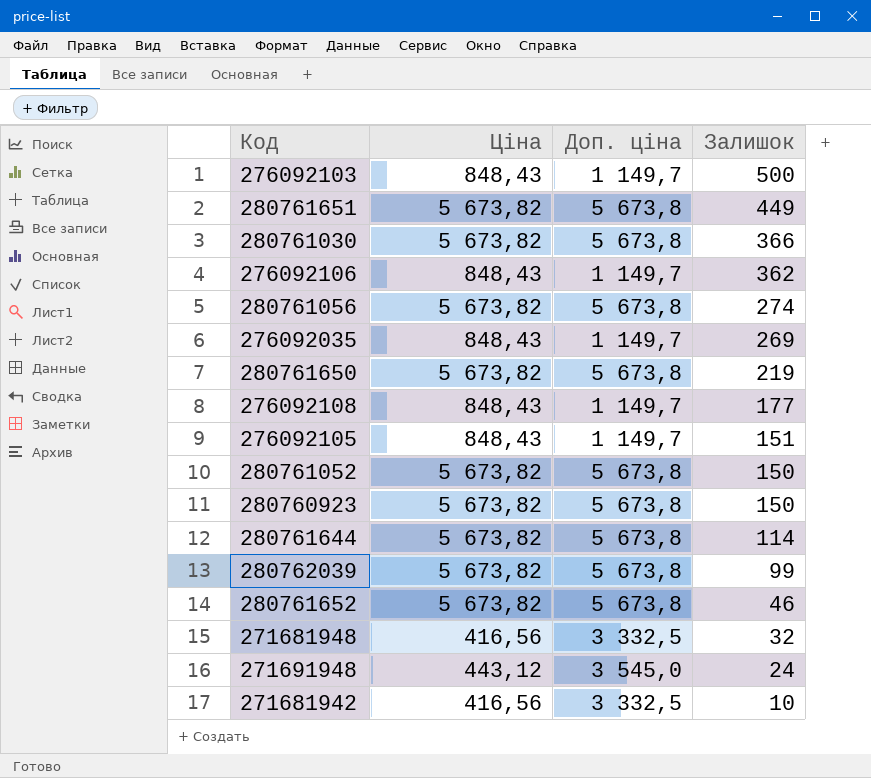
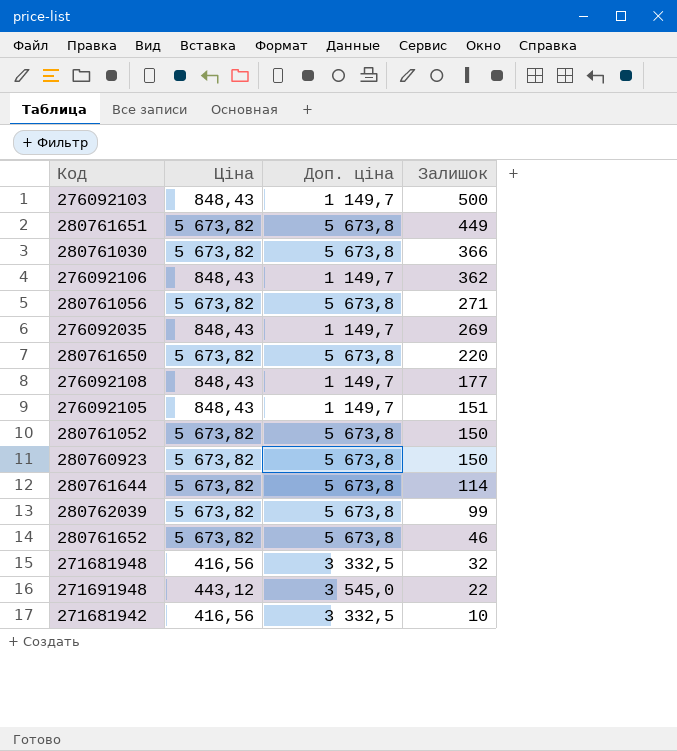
280761056 | Залишок: 274 -> 271
280761650 | Залишок: 219 -> 220
271691948 | Залишок: 24 -> 22

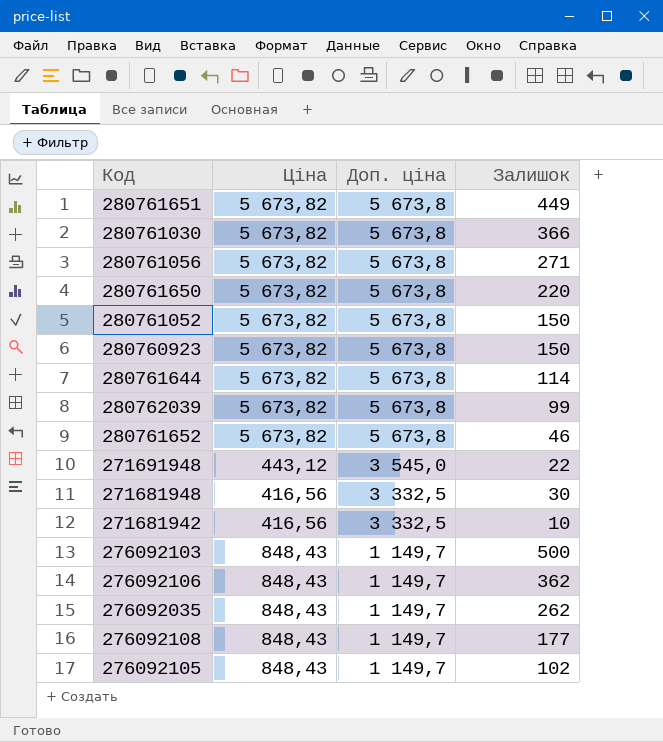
row order: Залишок descending -> Доп. ціна descending
271681948 | Залишок: 32 -> 30
276092035 | Залишок: 269 -> 262
276092105 | Залишок: 151 -> 102

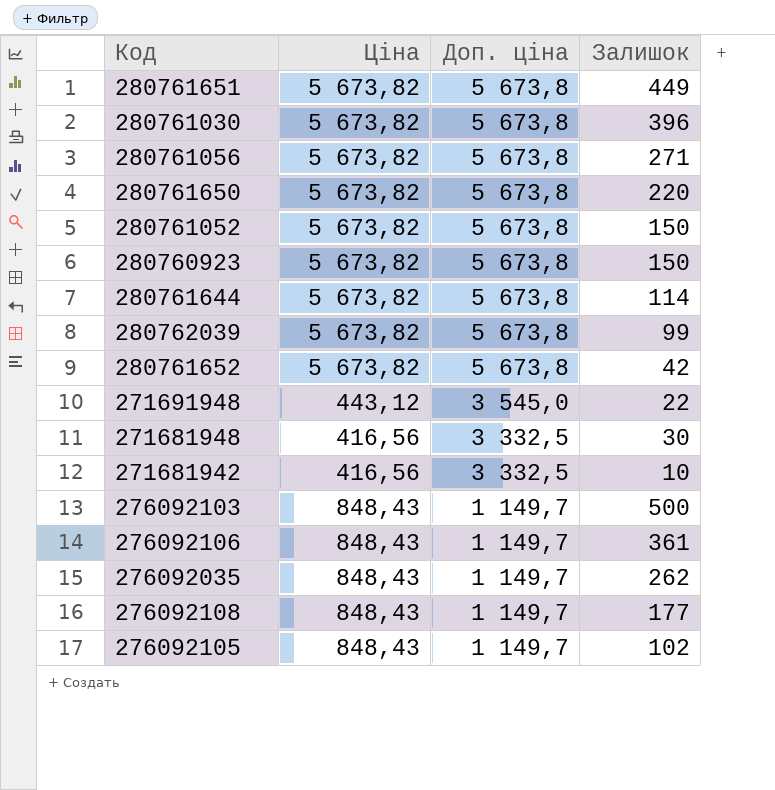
280761030 | Залишок: 366 -> 396
280761652 | Залишок: 46 -> 42
276092106 | Залишок: 362 -> 361

